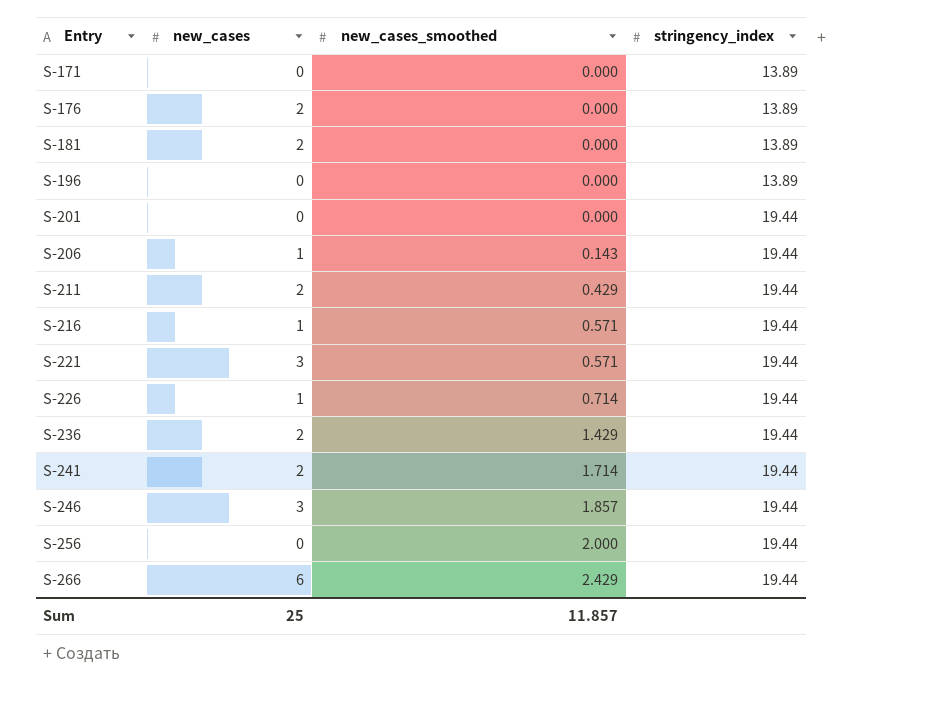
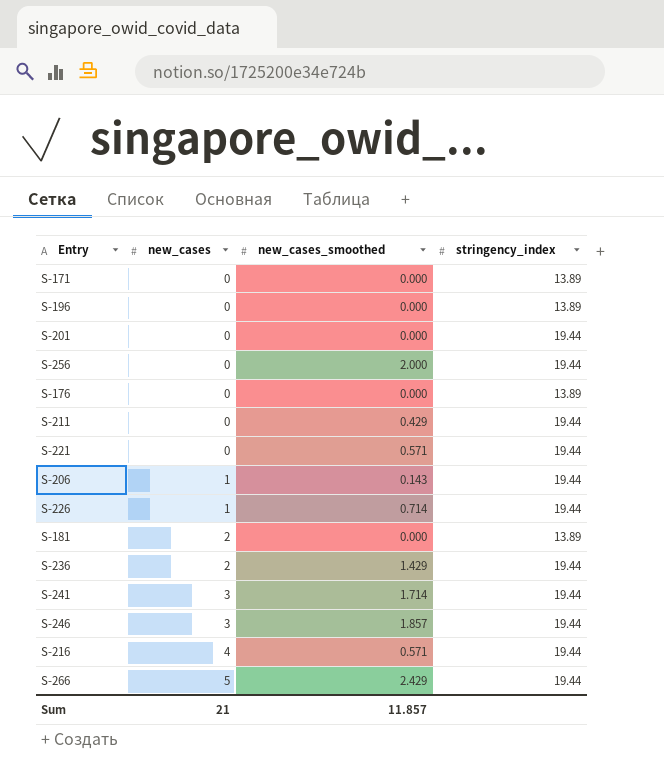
row order: Entry ascending -> new_cases ascending
S-176 | new_cases: 2 -> 0
S-211 | new_cases: 2 -> 0
S-221 | new_cases: 3 -> 0
S-241 | new_cases: 2 -> 3
S-216 | new_cases: 1 -> 4
S-266 | new_cases: 6 -> 5
Sum | new_cases: 25 -> 21

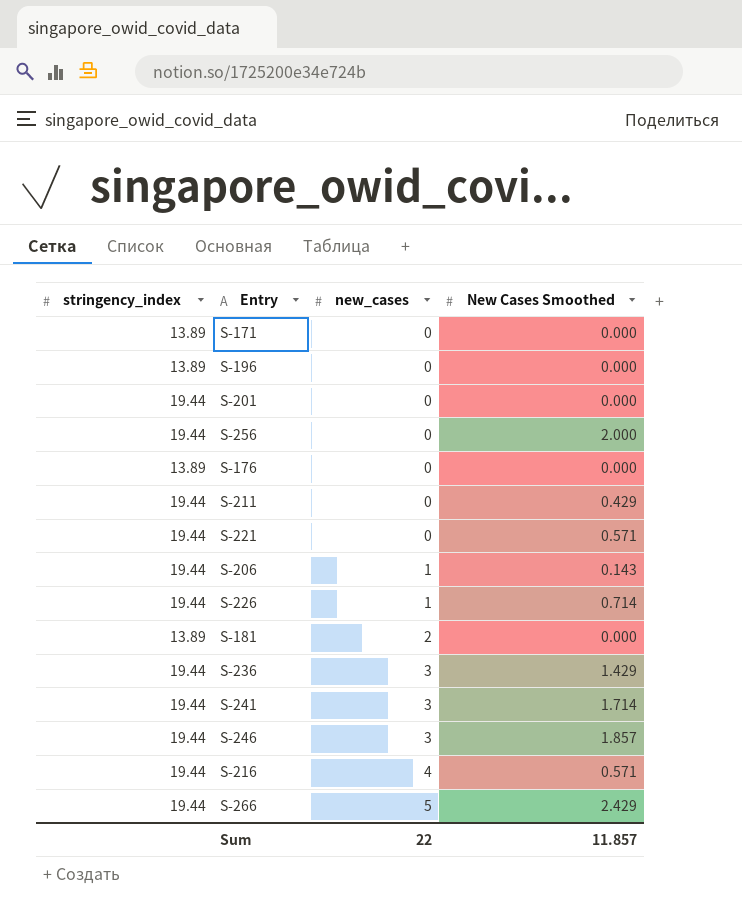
column stringency_index | position: 4 -> 1
column name: new_cases_smoothed -> New Cases Smoothed
S-236 | new_cases: 2 -> 3
Sum | new_cases: 21 -> 22

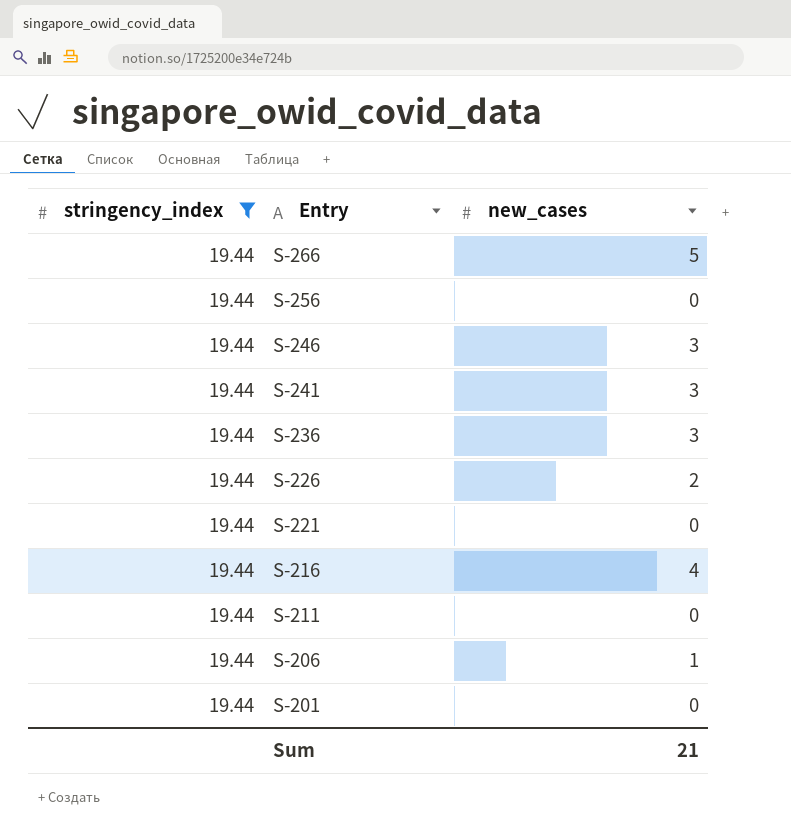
filter: none -> stringency_index = 19.44
row order: new_cases ascending -> Entry descending
column New Cases Smoothed | position: 4 -> none
S-226 | new_cases: 1 -> 2
Sum | new_cases: 22 -> 21

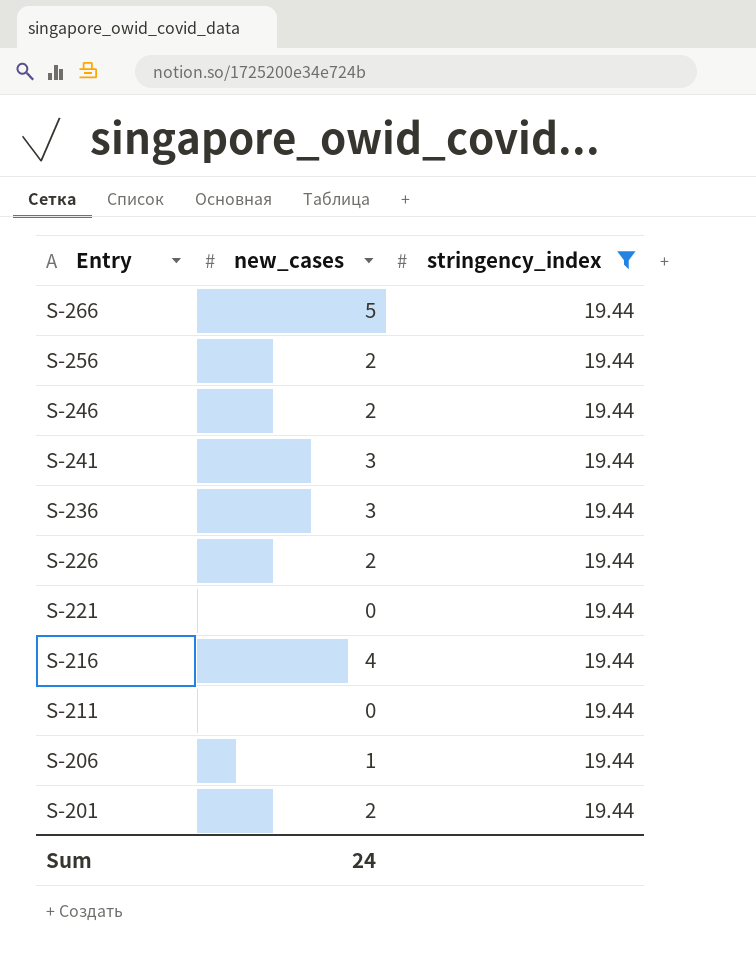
column stringency_index | position: 1 -> 3
S-256 | new_cases: 0 -> 2
S-246 | new_cases: 3 -> 2
S-201 | new_cases: 0 -> 2
Sum | new_cases: 21 -> 24

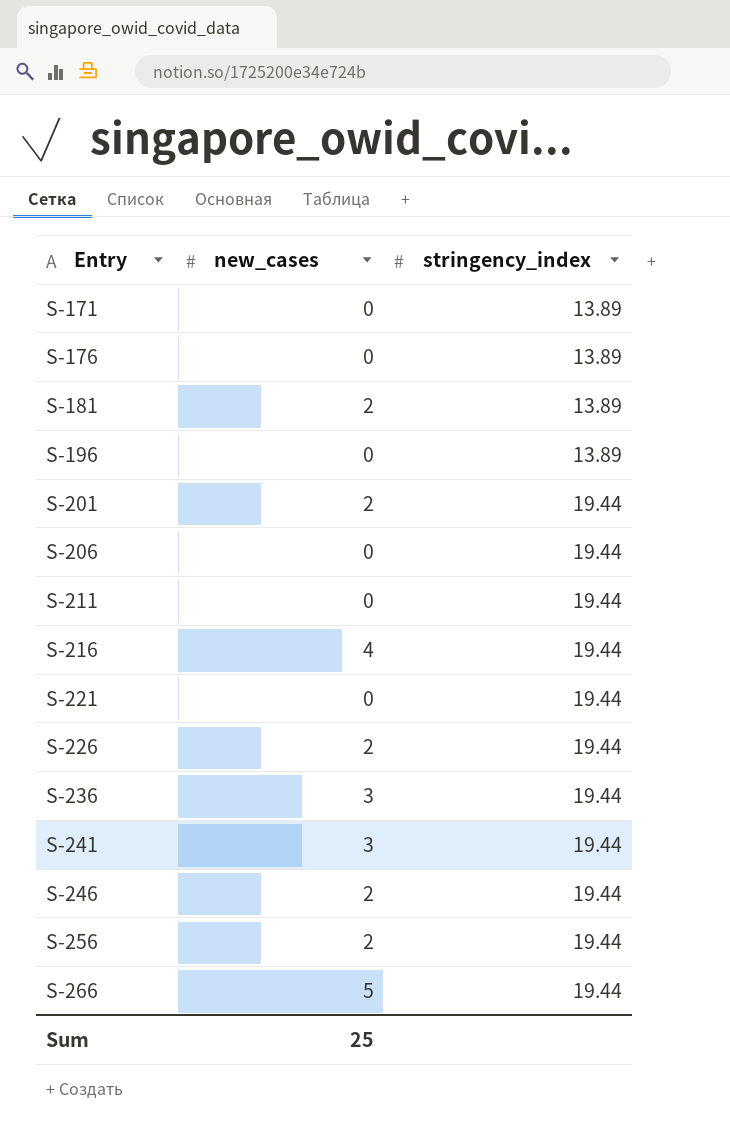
filter: stringency_index = 19.44 -> none
row order: Entry descending -> Entry ascending
S-206 | new_cases: 1 -> 0
Sum | new_cases: 24 -> 25

